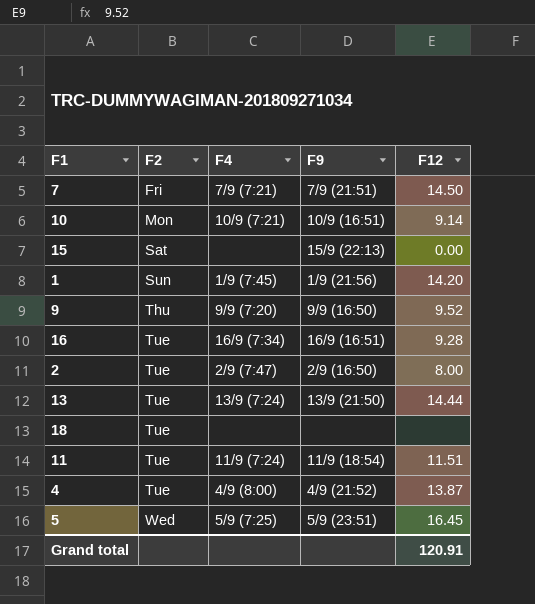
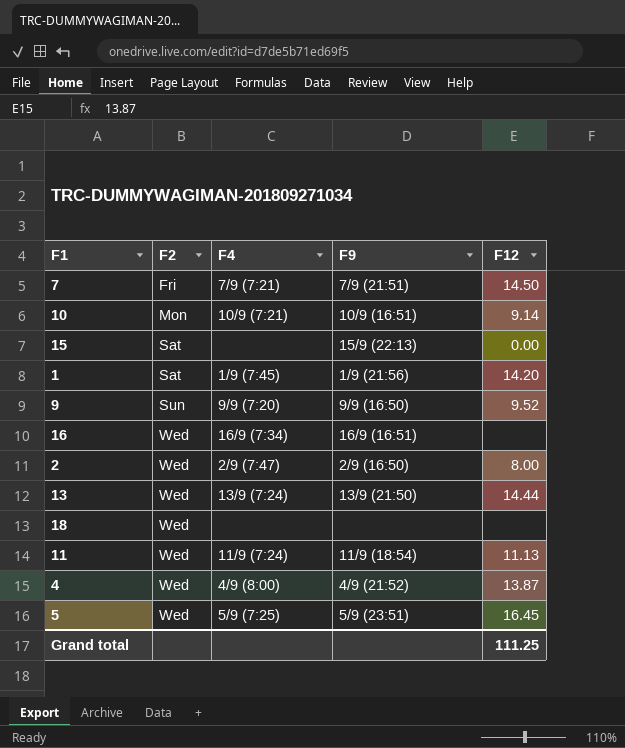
1 | F2: Sun -> Sat
9 | F2: Thu -> Sun
16 | F2: Tue -> Wed
16 | F12: 9.28 -> none
2 | F2: Tue -> Wed
13 | F2: Tue -> Wed
18 | F2: Tue -> Wed
11 | F2: Tue -> Wed
11 | F12: 11.51 -> 11.13
4 | F2: Tue -> Wed
Grand total | F12: 120.91 -> 111.25

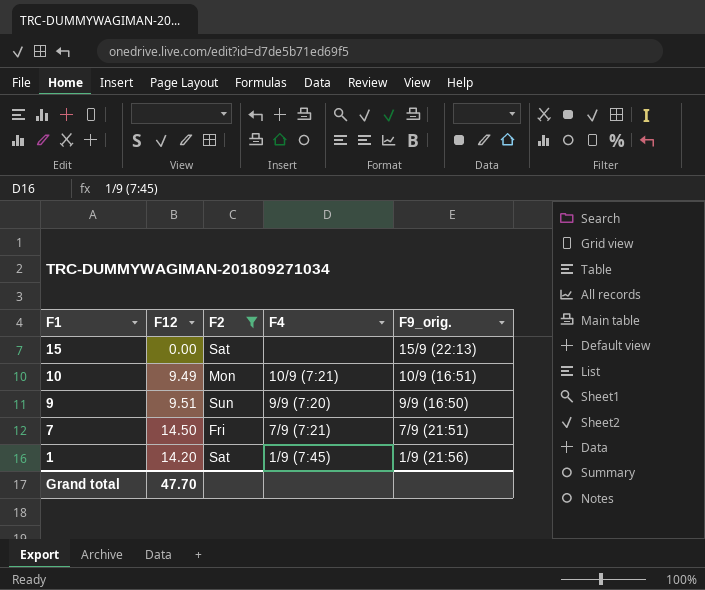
filter: none -> F2 != Wed
row order: F2 ascending -> F1 descending
column F12 | position: 5 -> 2
column name: F9 -> F9_orig.
10 | F12: 9.14 -> 9.49
9 | F12: 9.52 -> 9.51
Grand total | F12: 111.25 -> 47.70

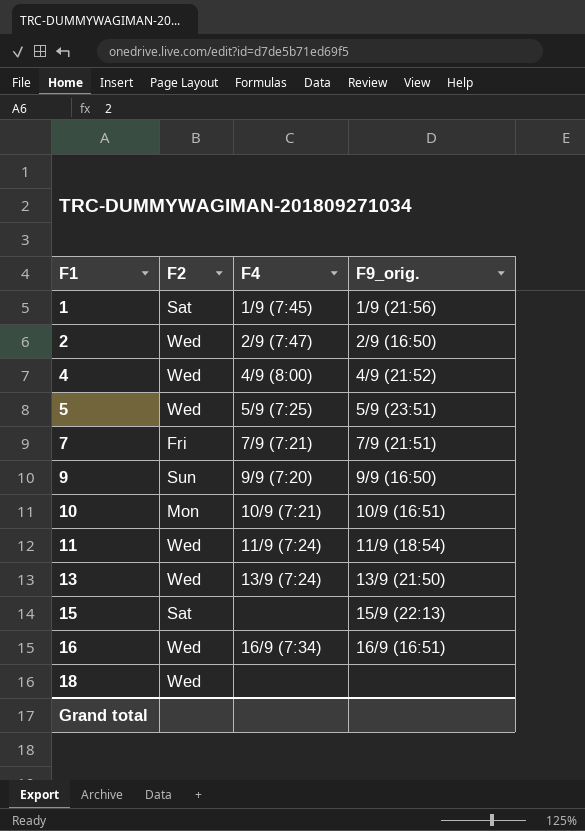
filter: F2 != Wed -> none
row order: F1 descending -> F1 ascending
column F12 | position: 2 -> none

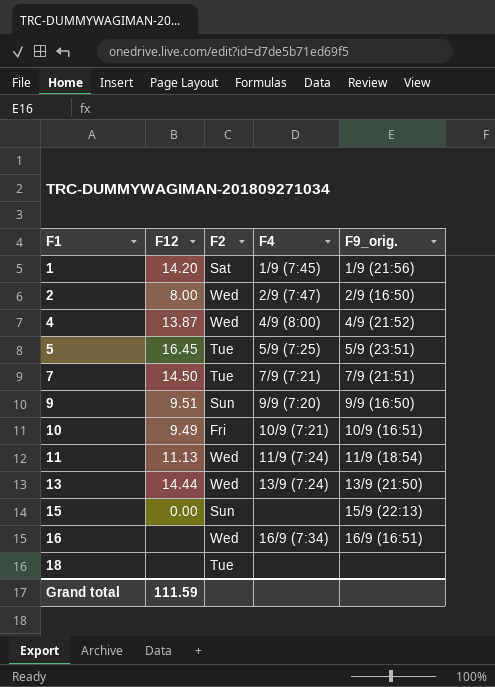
column F12 | position: none -> 2
5 | F2: Wed -> Tue
7 | F2: Fri -> Tue
10 | F2: Mon -> Fri
15 | F2: Sat -> Sun
18 | F2: Wed -> Tue

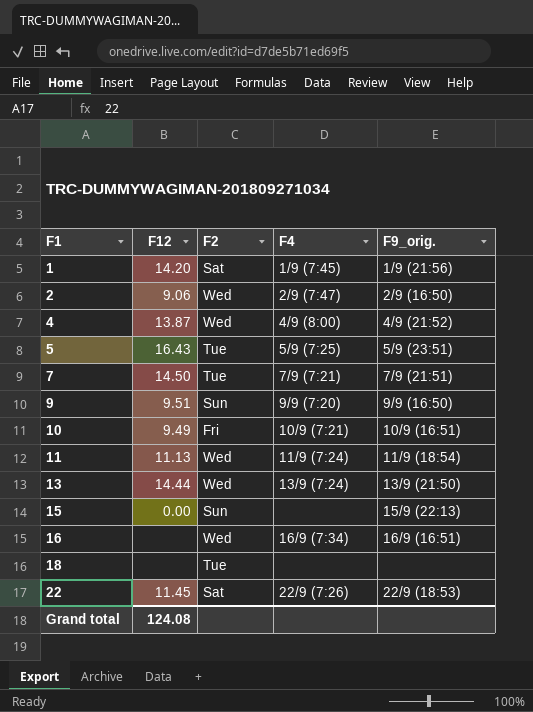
2 | F12: 8.00 -> 9.06
5 | F12: 16.45 -> 16.43
row 22: none -> 11.45 | Sat | 22/9 (7:26) | 22/9 (18:53)
Grand total | F12: 111.59 -> 124.08

